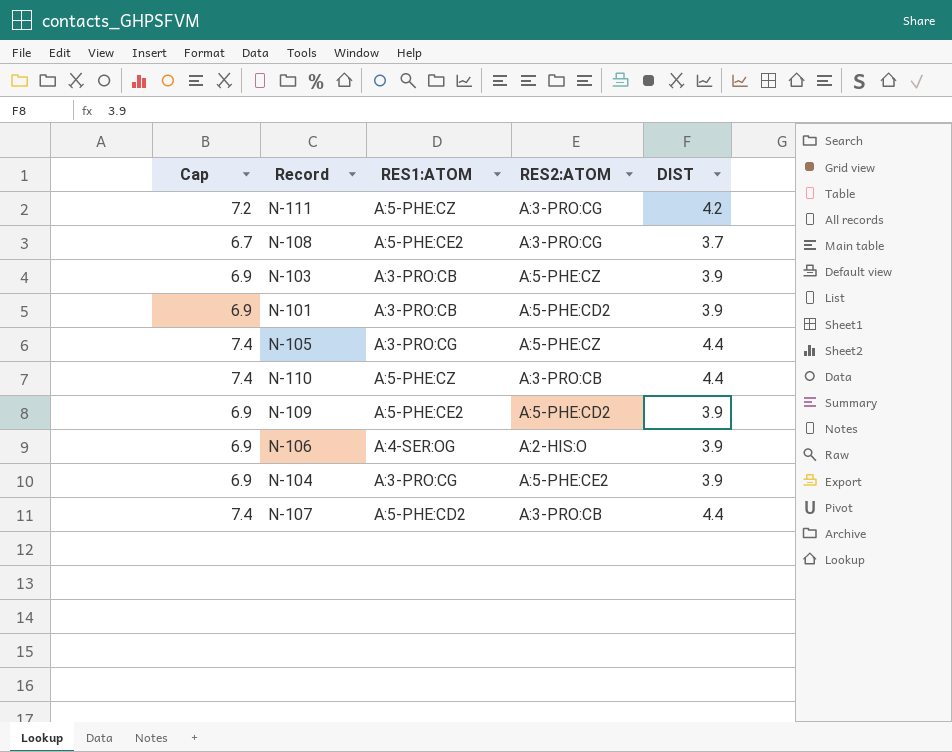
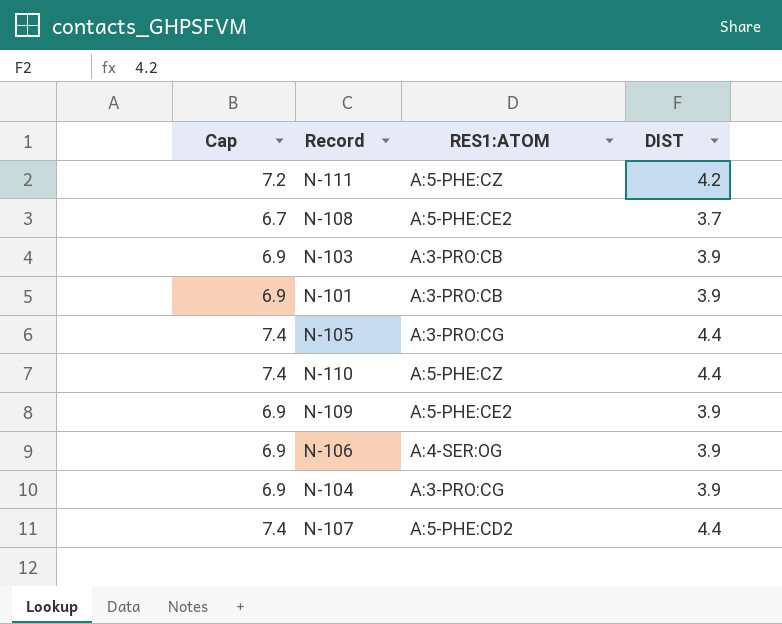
column RES2:ATOM | position: 4 -> none

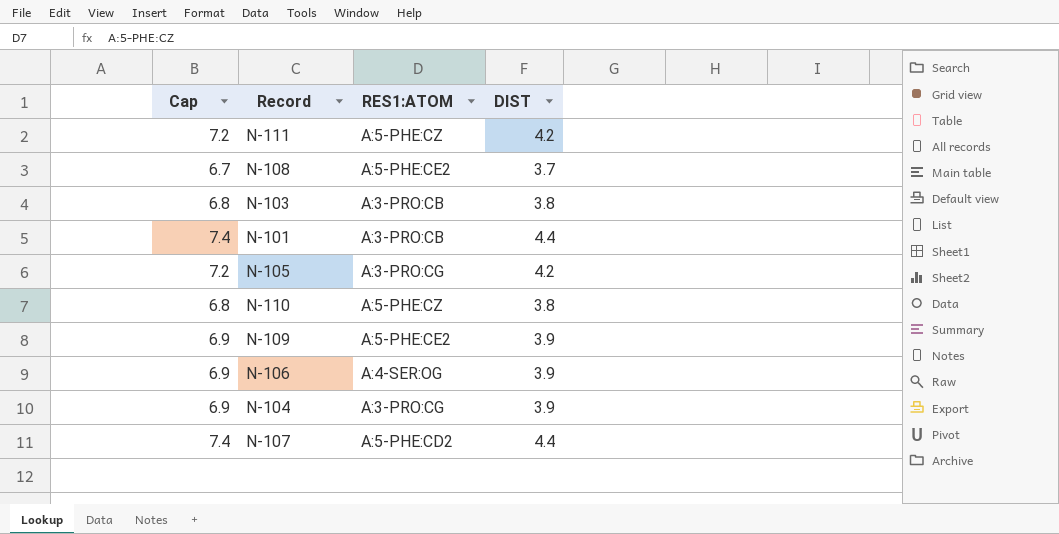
N-103 | Cap: 6.9 -> 6.8
N-103 | DIST: 3.9 -> 3.8
N-101 | Cap: 6.9 -> 7.4
N-101 | DIST: 3.9 -> 4.4
N-105 | Cap: 7.4 -> 7.2
N-105 | DIST: 4.4 -> 4.2
N-110 | Cap: 7.4 -> 6.8
N-110 | DIST: 4.4 -> 3.8

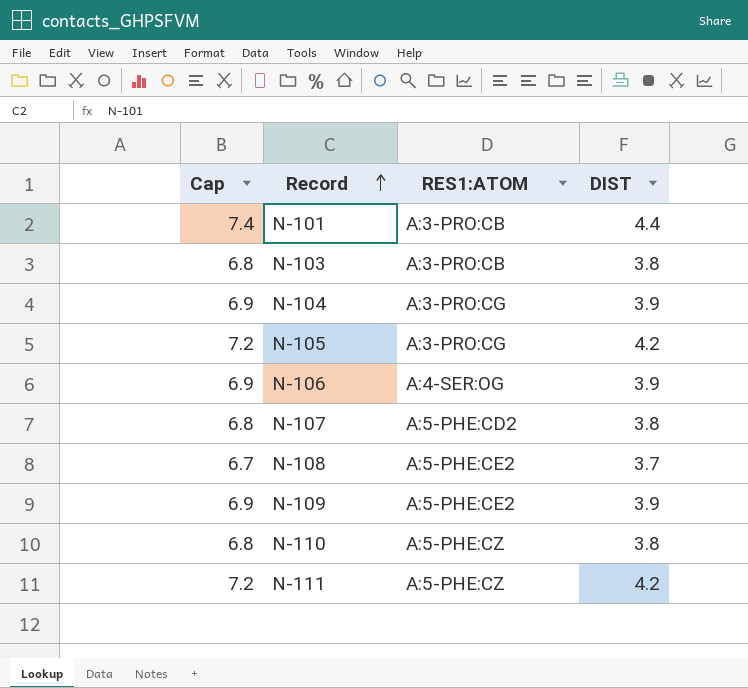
row order: none -> Record ascending
N-107 | Cap: 7.4 -> 6.8
N-107 | DIST: 4.4 -> 3.8

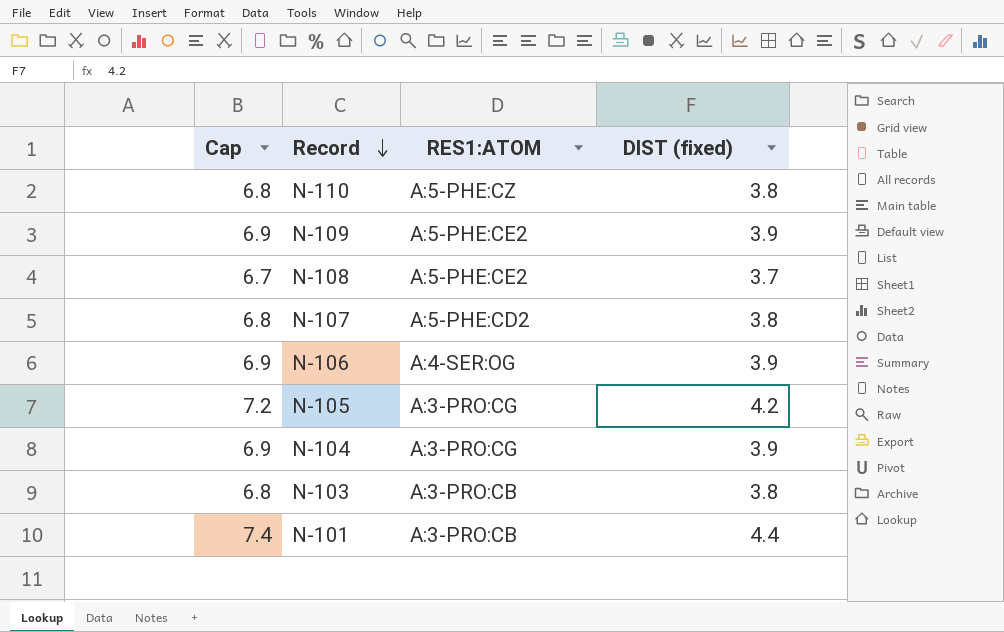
row order: Record ascending -> Record descending
column name: DIST -> DIST (fixed)
row N-111: 7.2 | A:5-PHE:CZ | 4.2 -> none

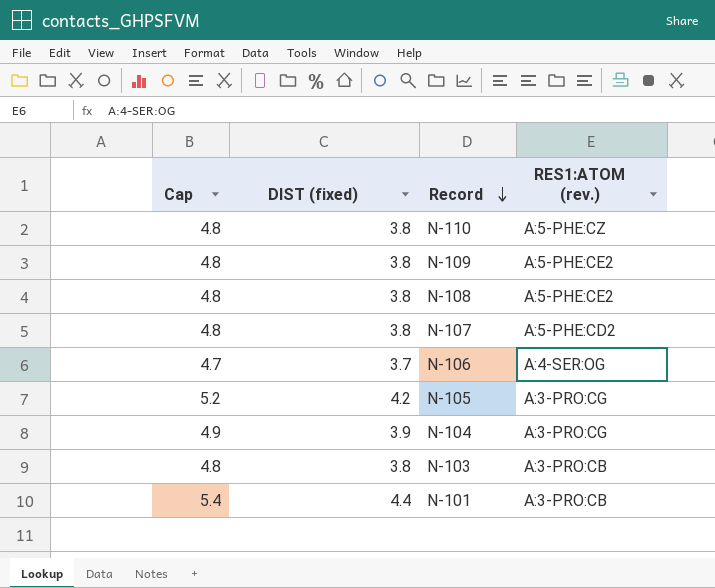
column Cap | formula: [DIST (fixed)] + 3 -> [DIST (fixed)] + 1
column DIST (fixed) | position: 4 -> 2
column name: RES1:ATOM -> RES1:ATOM (rev.)
N-109 | DIST (fixed): 3.9 -> 3.8
N-108 | DIST (fixed): 3.7 -> 3.8
N-106 | DIST (fixed): 3.9 -> 3.7

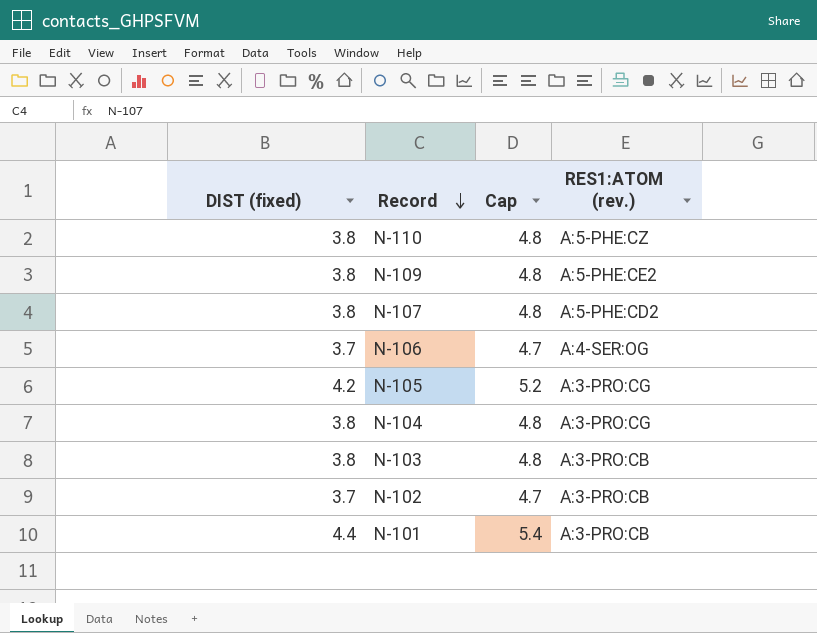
column Cap | position: 1 -> 3
row N-108: 4.8 | 3.8 | A:5-PHE:CE2 -> none
N-104 | DIST (fixed): 3.9 -> 3.8
N-104 | Cap: 4.9 -> 4.8
row N-102: none -> 3.7 | 4.7 | A:3-PRO:CB

